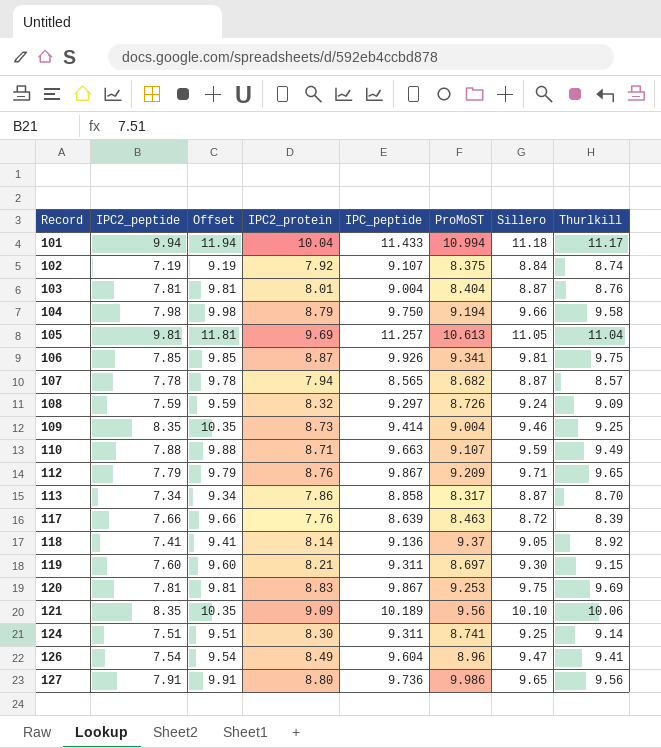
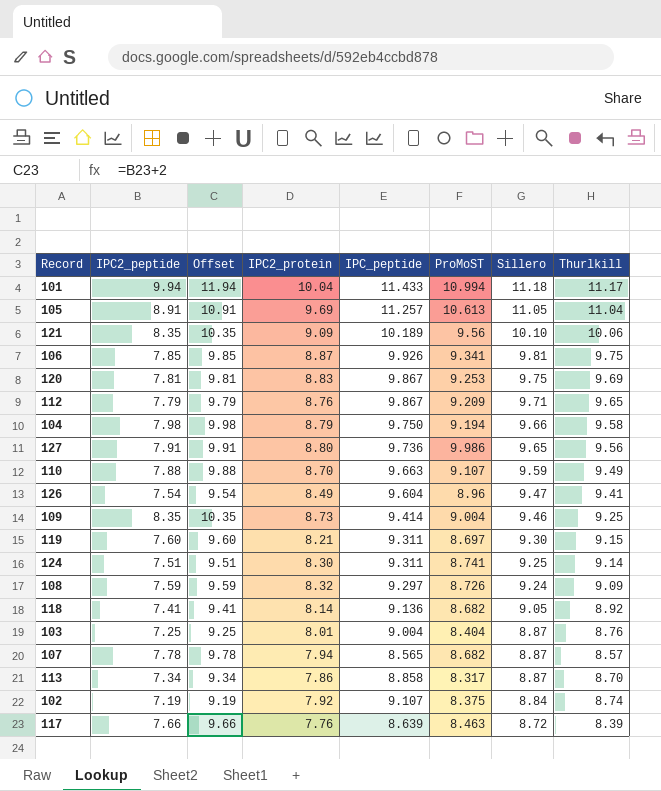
row order: Record ascending -> Sillero descending
105 | IPC2_peptide: 9.81 -> 8.91
105 | Offset: 11.81 -> 10.91
110 | IPC2_protein: 8.71 -> 8.70
118 | ProMoST: 9.37 -> 8.682
103 | IPC2_peptide: 7.81 -> 7.25
103 | Offset: 9.81 -> 9.25

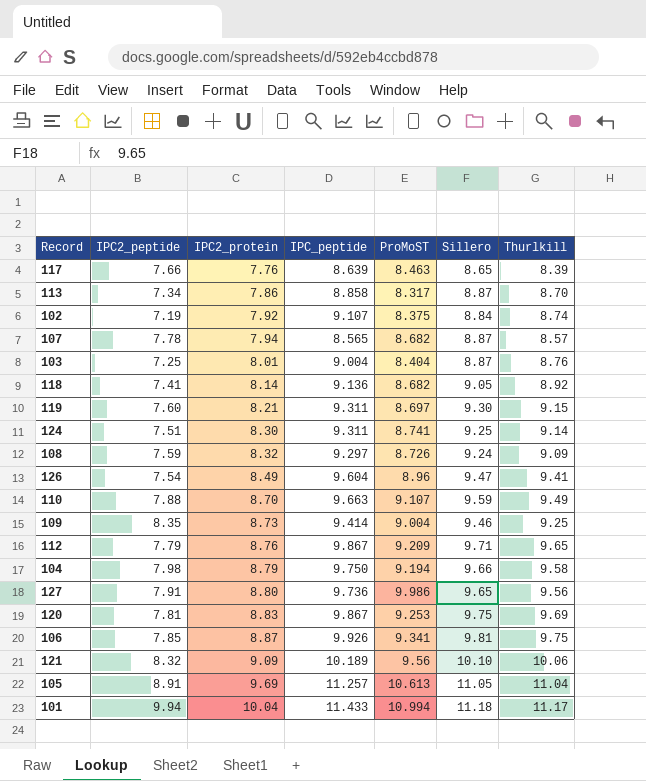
row order: Sillero descending -> IPC2_protein ascending
column Offset | formula: [IPC2_peptide] + 2 -> none
117 | Sillero: 8.72 -> 8.65
121 | IPC2_peptide: 8.35 -> 8.32

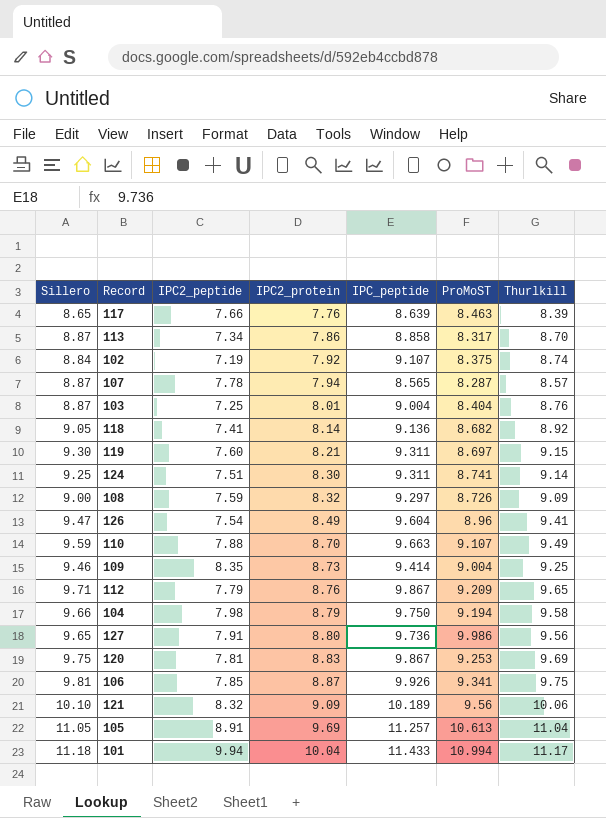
column Sillero | position: 6 -> 1
107 | ProMoST: 8.682 -> 8.287
108 | Sillero: 9.24 -> 9.00

